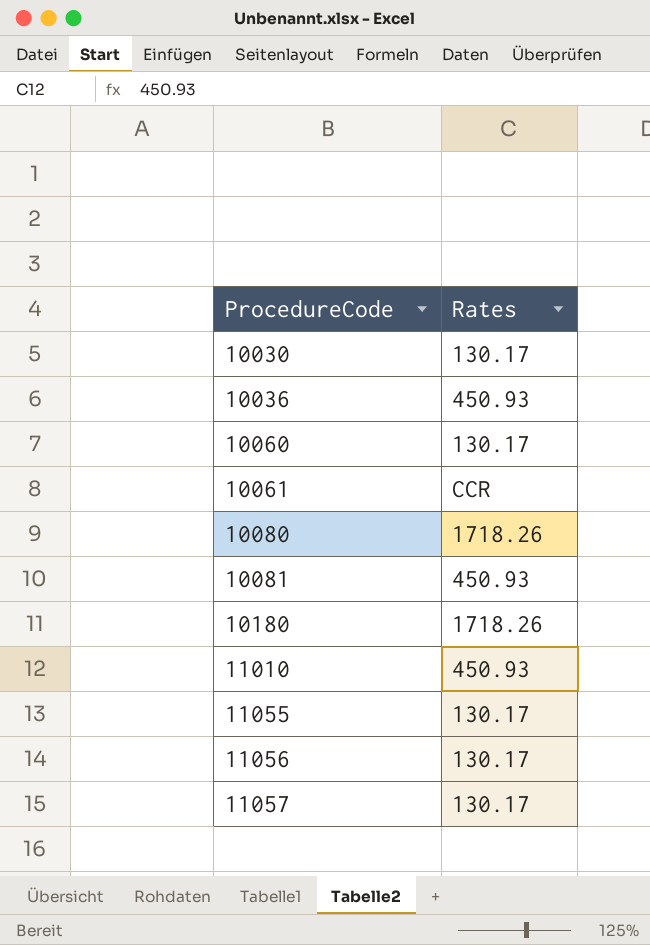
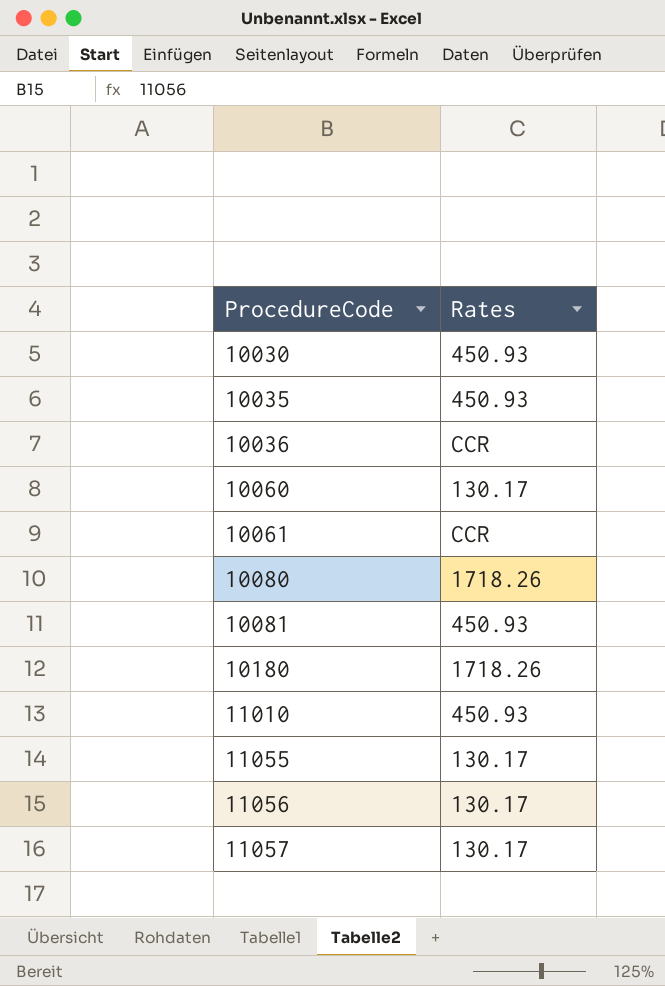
10030 | Rates: 130.17 -> 450.93
row 10035: none -> 450.93
10036 | Rates: 450.93 -> CCR

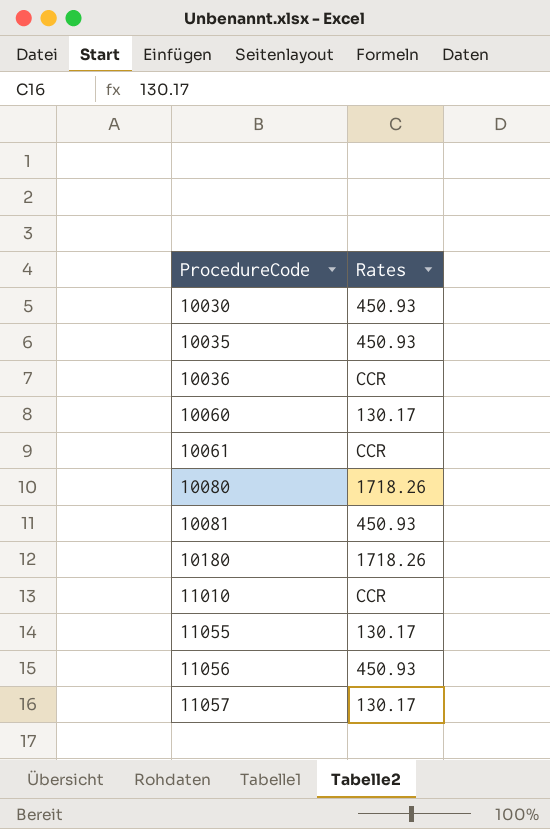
11010 | Rates: 450.93 -> CCR
11056 | Rates: 130.17 -> 450.93

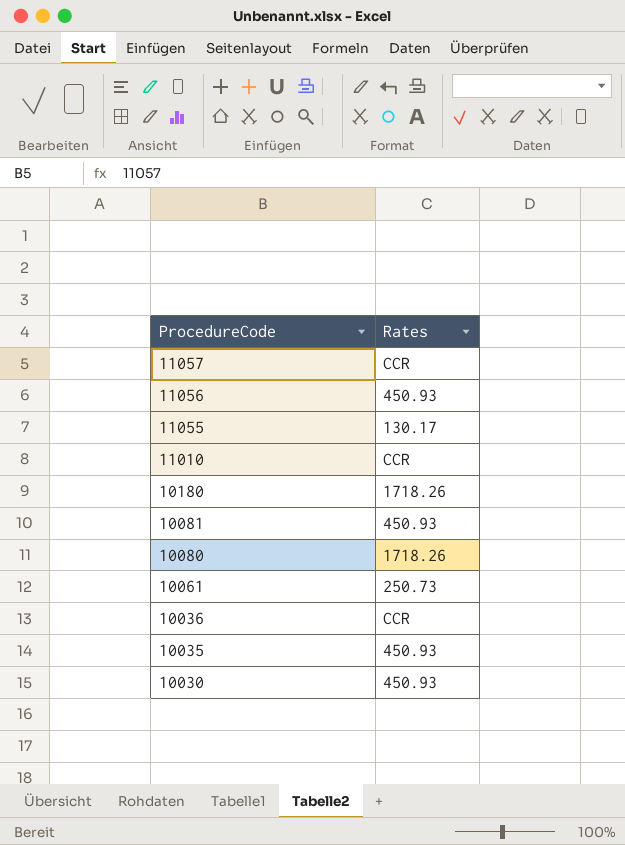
row order: ProcedureCode ascending -> ProcedureCode descending
row 10060: 130.17 -> none
11057 | Rates: 130.17 -> CCR
10061 | Rates: CCR -> 250.73

